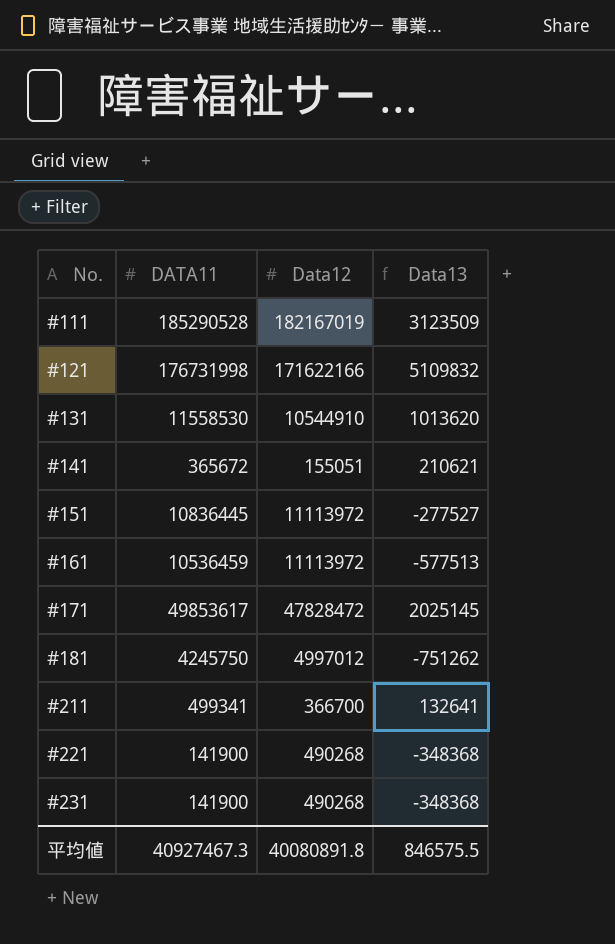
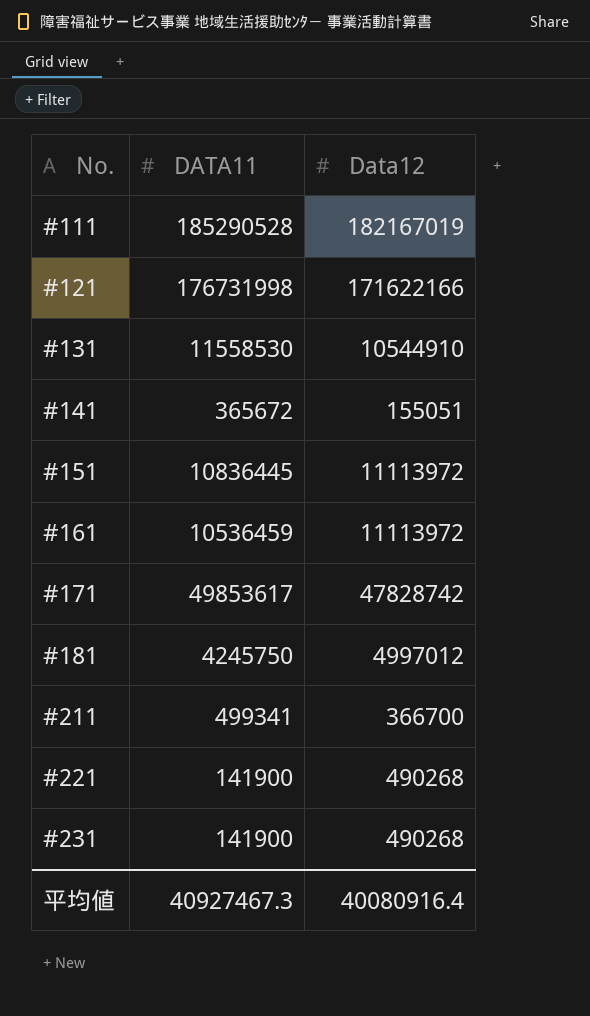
column Data13 | formula: [DATA11] - [Data12] -> none
#171 | Data12: 47828472 -> 47828742
平均値 | Data12: 40080891.8 -> 40080916.4

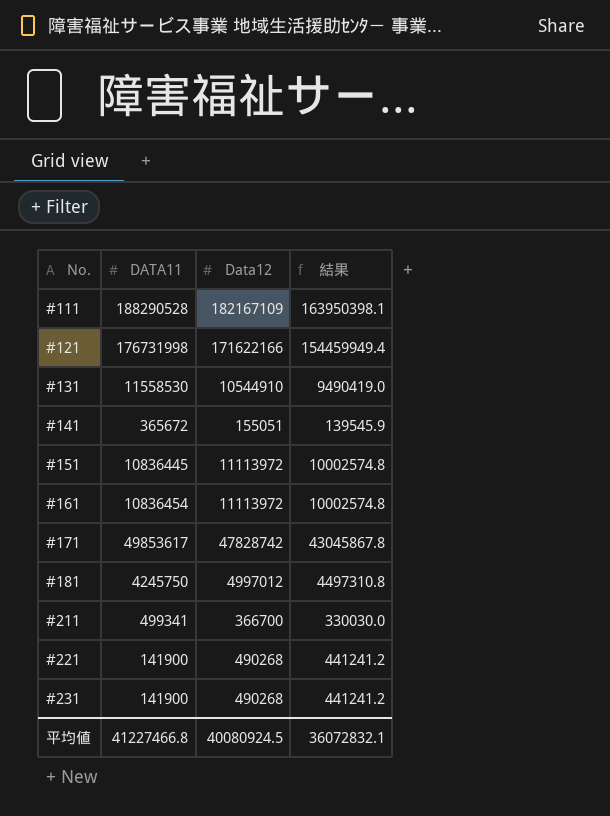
column 結果 | formula: none -> [Data12] * 0.9
#111 | DATA11: 185290528 -> 188290528
#111 | Data12: 182167019 -> 182167109
#161 | DATA11: 10536459 -> 10836454
平均値 | DATA11: 40927467.3 -> 41227466.8
平均値 | Data12: 40080916.4 -> 40080924.5

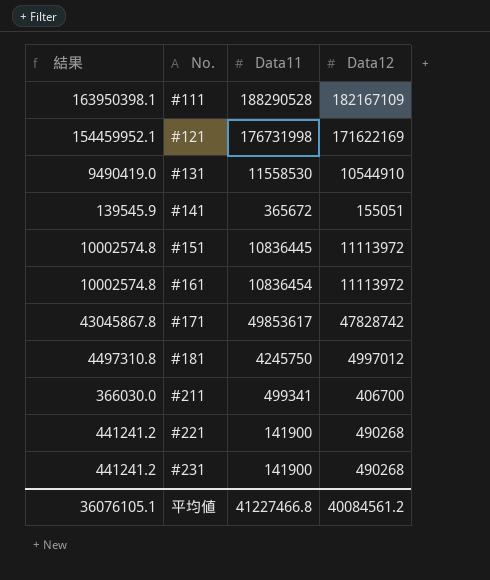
column 結果 | position: 4 -> 1
column name: DATA11 -> Data11
#121 | 結果: 154459949.4 -> 154459952.1
#121 | Data12: 171622166 -> 171622169
#211 | 結果: 330030.0 -> 366030.0
#211 | Data12: 366700 -> 406700
平均値 | 結果: 36072832.1 -> 36076105.1
平均値 | Data12: 40080924.5 -> 40084561.2

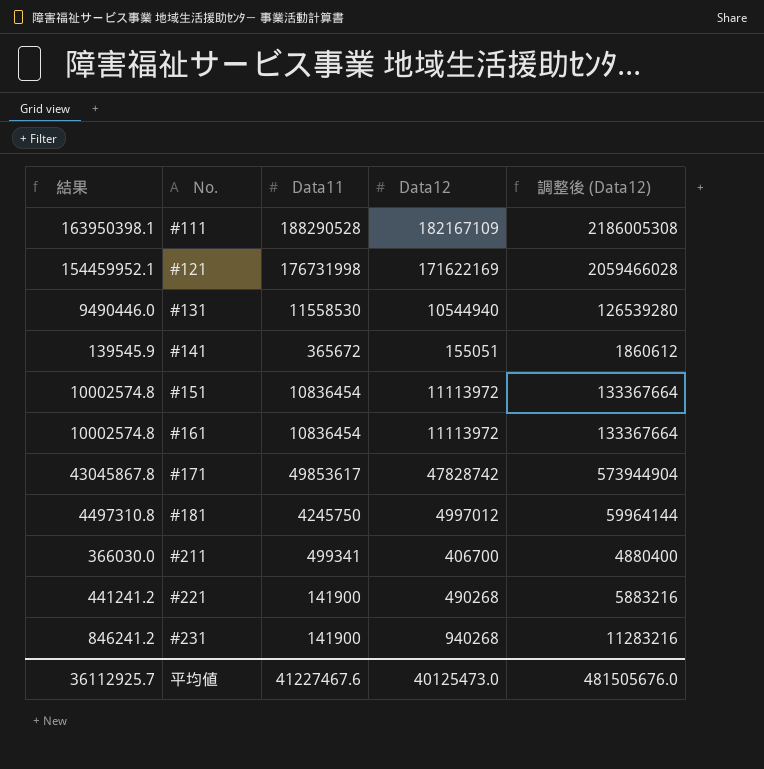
column 調整後 (Data12) | formula: none -> [Data12] * 12
#131 | 結果: 9490419.0 -> 9490446.0
#131 | Data12: 10544910 -> 10544940
#151 | Data11: 10836445 -> 10836454
#231 | 結果: 441241.2 -> 846241.2
#231 | Data12: 490268 -> 940268
平均値 | 結果: 36076105.1 -> 36112925.7
平均値 | Data11: 41227466.8 -> 41227467.6
平均値 | Data12: 40084561.2 -> 40125473.0

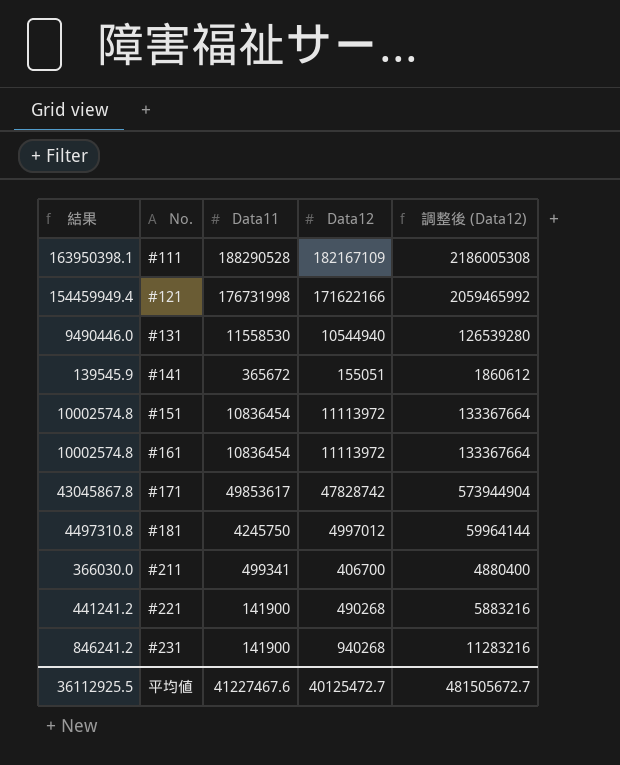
#121 | 結果: 154459952.1 -> 154459949.4
#121 | Data12: 171622169 -> 171622166
#121 | 調整後 (Data12): 2059466028 -> 2059465992
平均値 | 結果: 36112925.7 -> 36112925.5
平均値 | Data12: 40125473.0 -> 40125472.7
平均値 | 調整後 (Data12): 481505676.0 -> 481505672.7

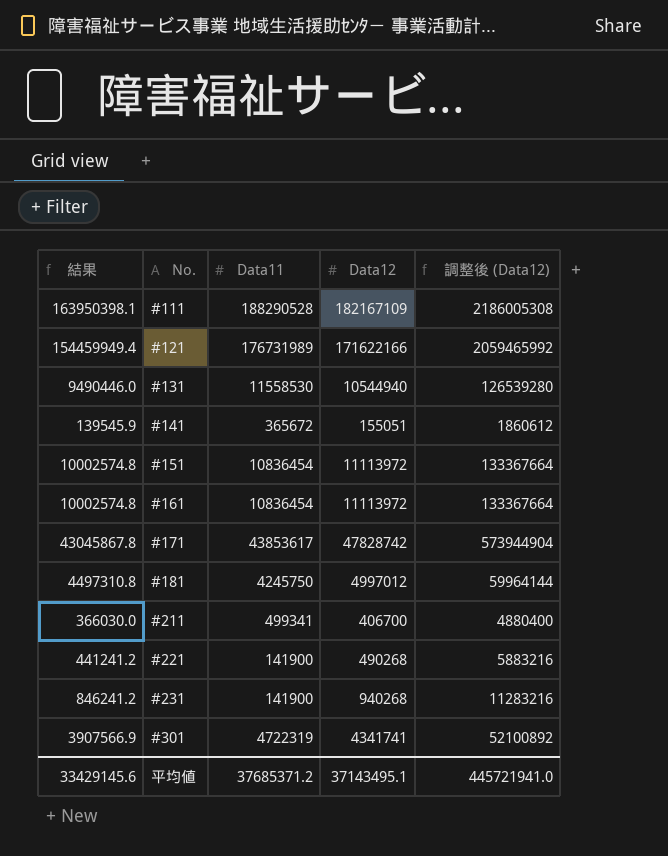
#121 | Data11: 176731998 -> 176731989
#171 | Data11: 49853617 -> 43853617
row #301: none -> 3907566.9 | 4722319 | 4341741 | 52100892
平均値 | 結果: 36112925.5 -> 33429145.6
平均値 | Data11: 41227467.6 -> 37685371.2
平均値 | Data12: 40125472.7 -> 37143495.1
平均値 | 調整後 (Data12): 481505672.7 -> 445721941.0

